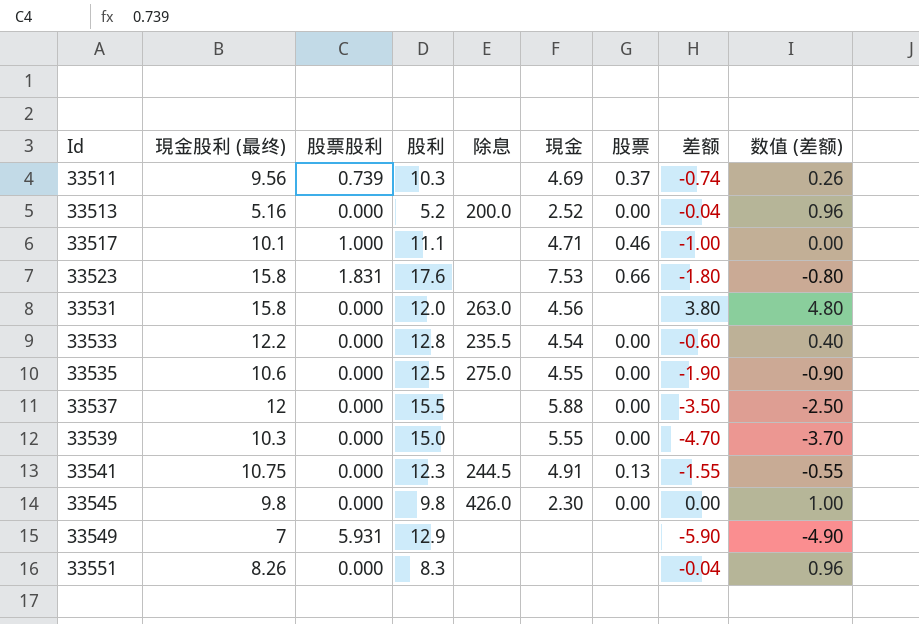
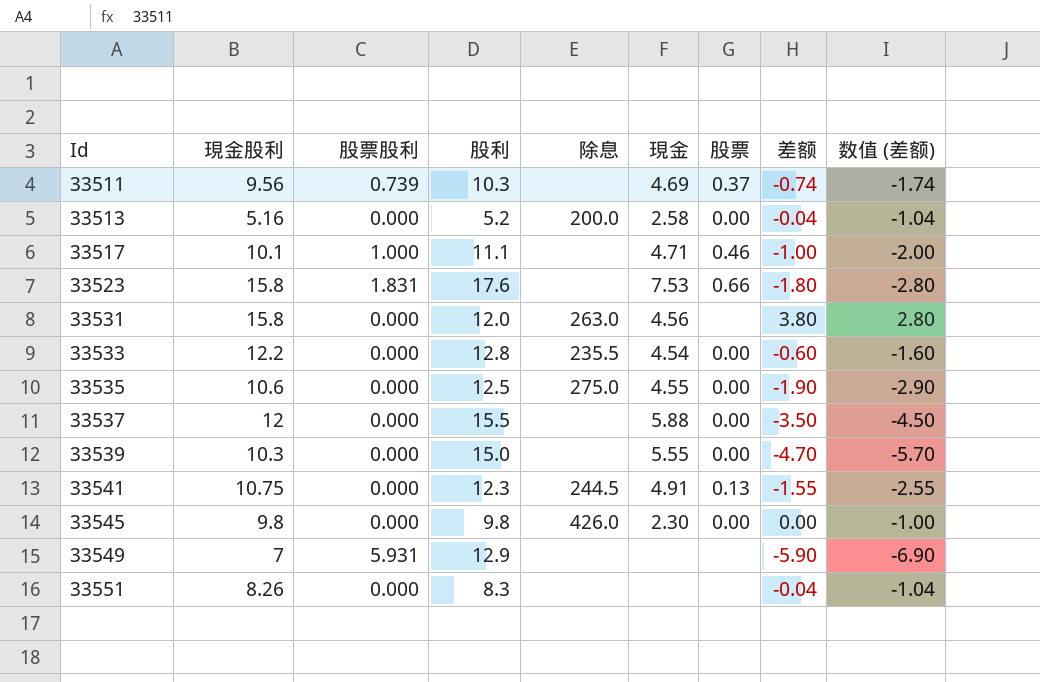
column name: 現金股利 (最终) -> 現金股利
column 数值 (差额) | formula: [差额] + 1 -> [差额] - 1
33513 | 現金: 2.52 -> 2.58

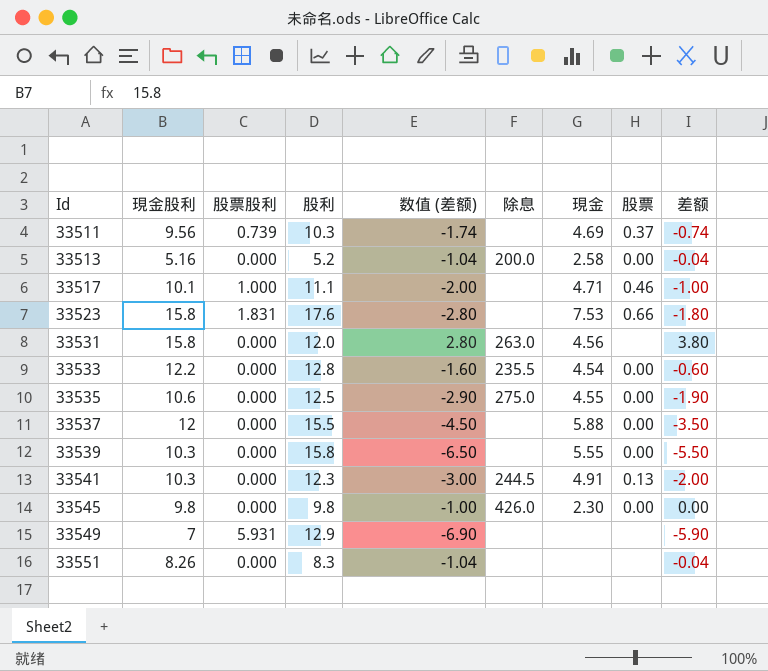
column 数值 (差额) | position: 9 -> 5
33539 | 股利: 15.0 -> 15.8
33539 | 数值 (差额): -5.70 -> -6.50
33539 | 差额: -4.70 -> -5.50
33541 | 現金股利: 10.75 -> 10.3
33541 | 数值 (差额): -2.55 -> -3.00
33541 | 差额: -1.55 -> -2.00

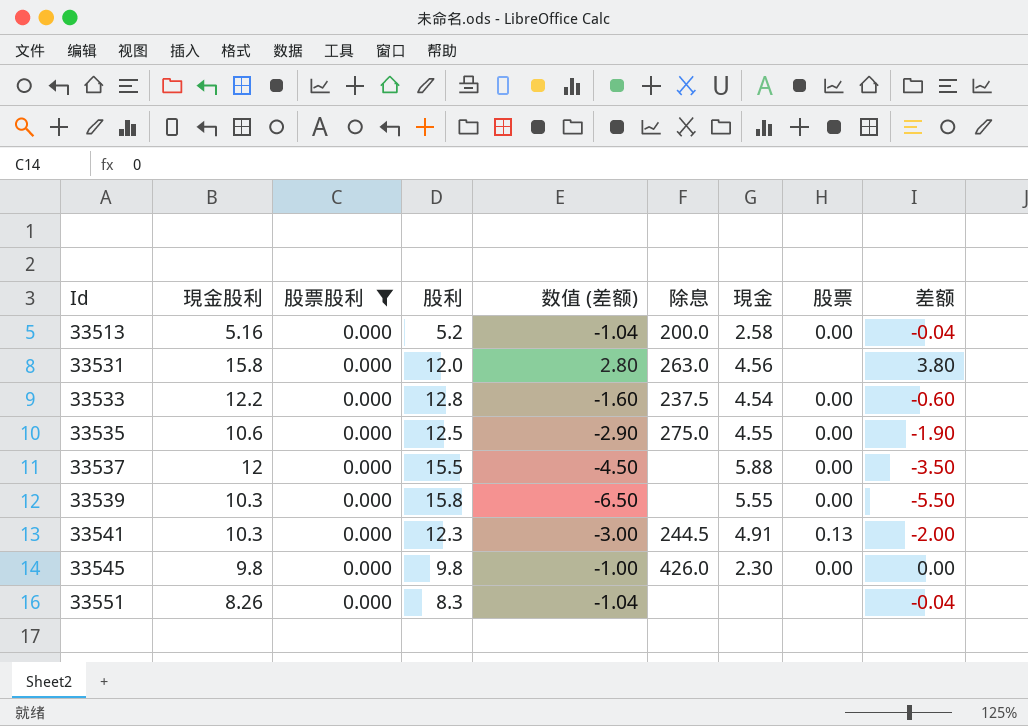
filter: none -> 股票股利 = 0.000
33533 | 除息: 235.5 -> 237.5

